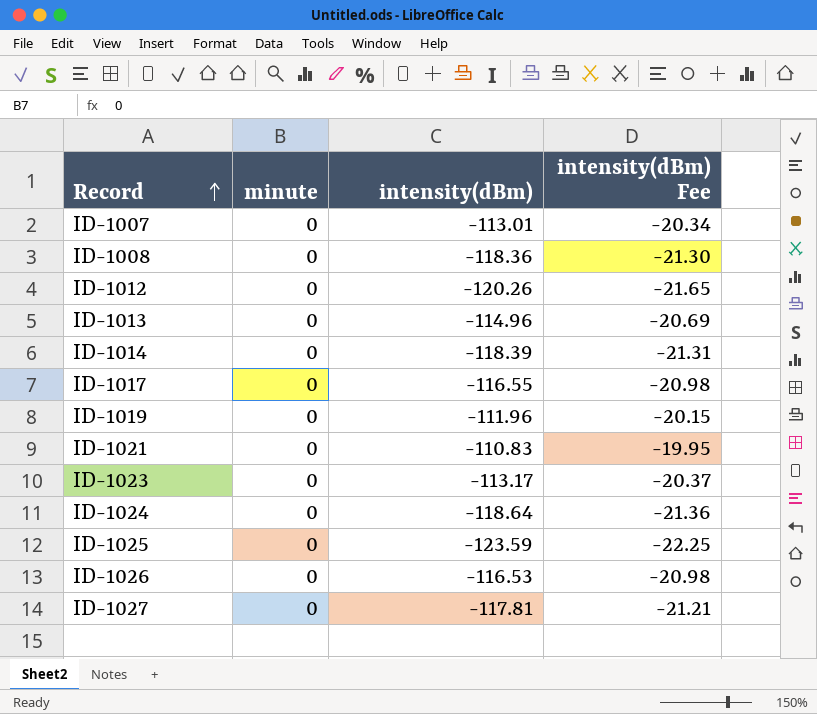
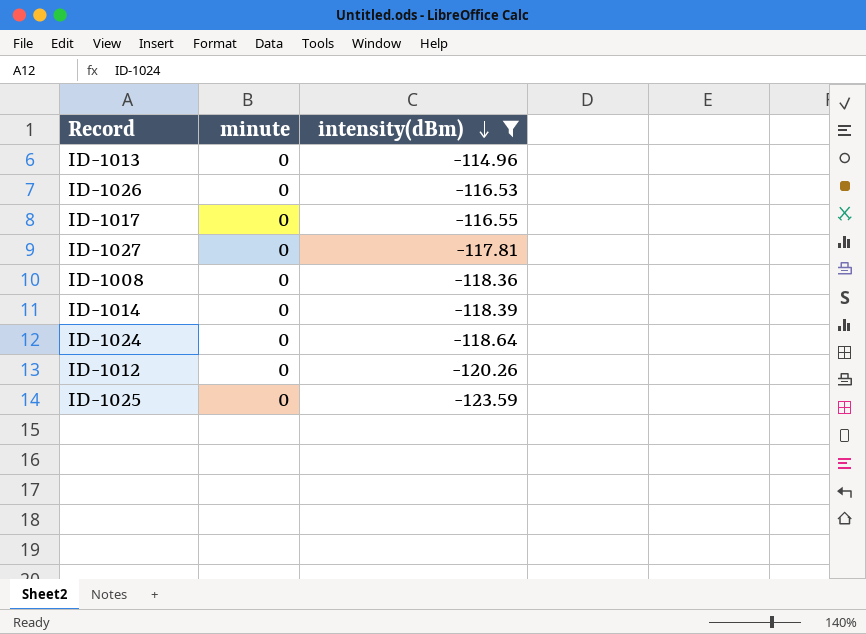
filter: none -> intensity(dBm) <= -114.96
row order: Record ascending -> intensity(dBm) descending
column intensity(dBm) Fee | formula: [intensity(dBm)] * 0.18 -> none

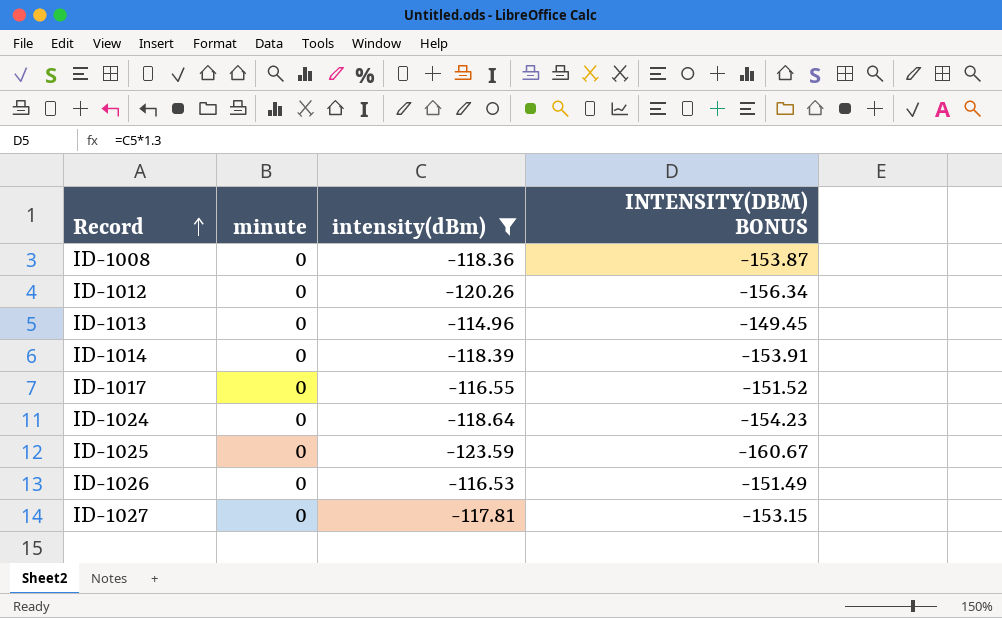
row order: intensity(dBm) descending -> Record ascending
column INTENSITY(DBM) BONUS | formula: none -> [intensity(dBm)] * 1.3

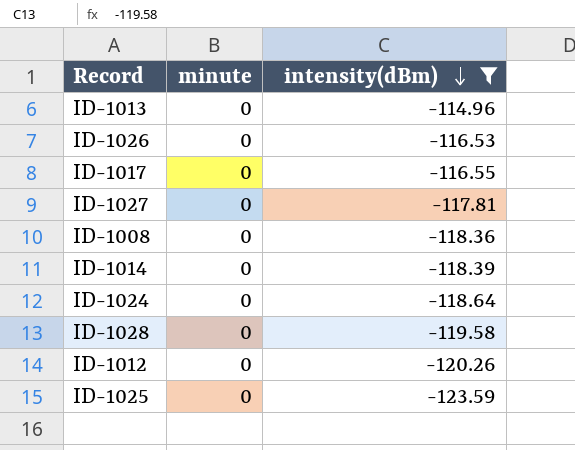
row order: Record ascending -> intensity(dBm) descending
column INTENSITY(DBM) BONUS | formula: [intensity(dBm)] * 1.3 -> none
row ID-1028: none -> 0 | -119.58

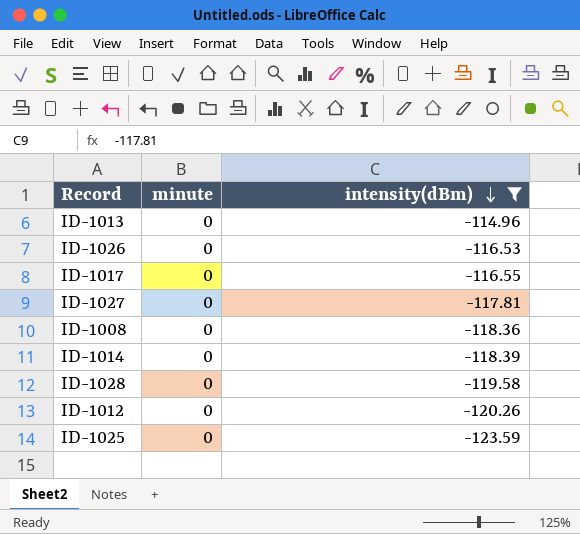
row ID-1024: 0 | -118.64 -> none

